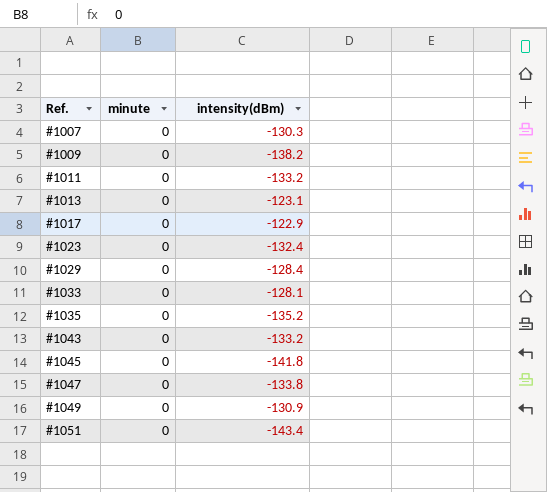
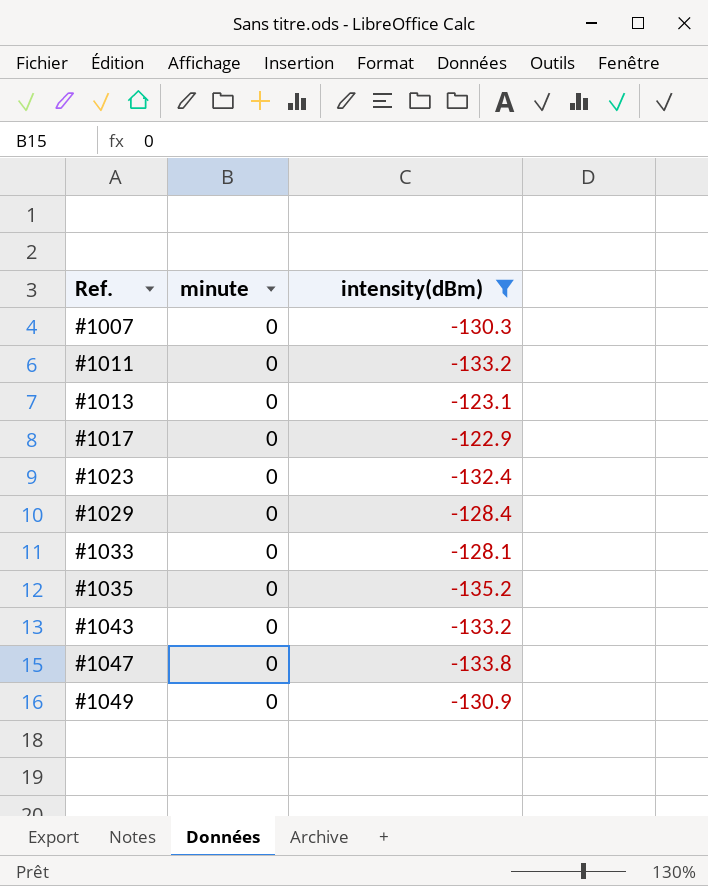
filter: none -> intensity(dBm) >= -135.2

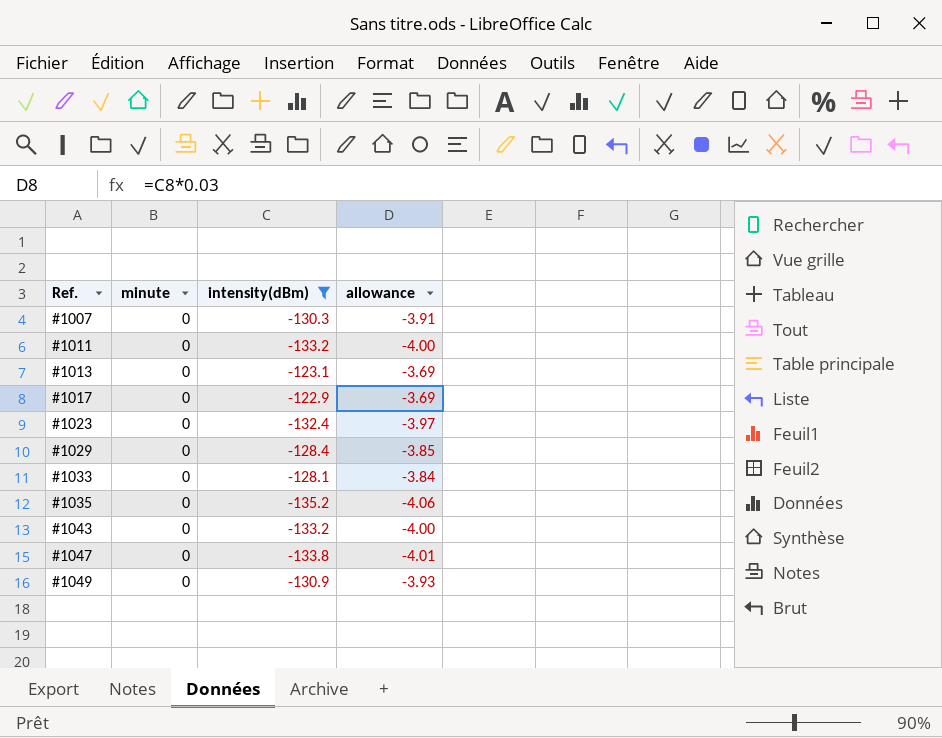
column allowance | formula: none -> [intensity(dBm)] * 0.03

